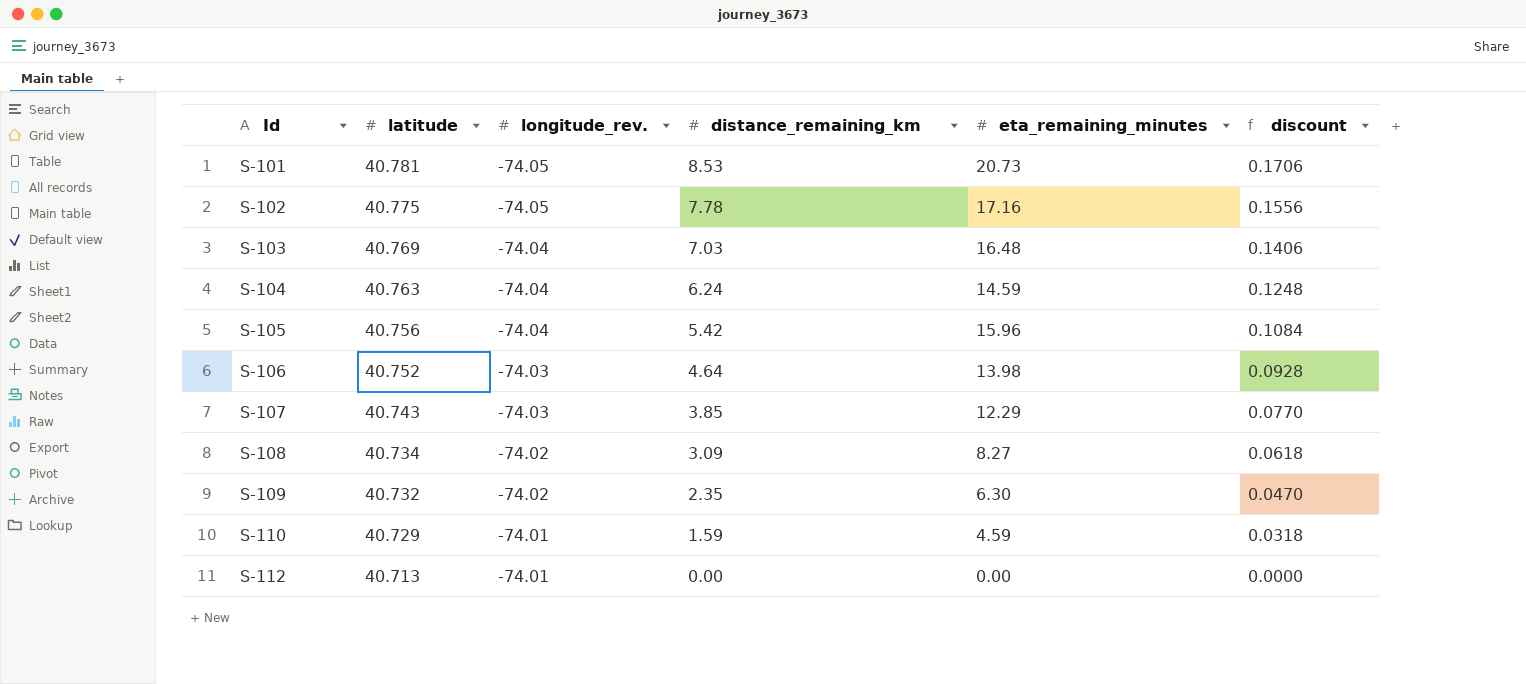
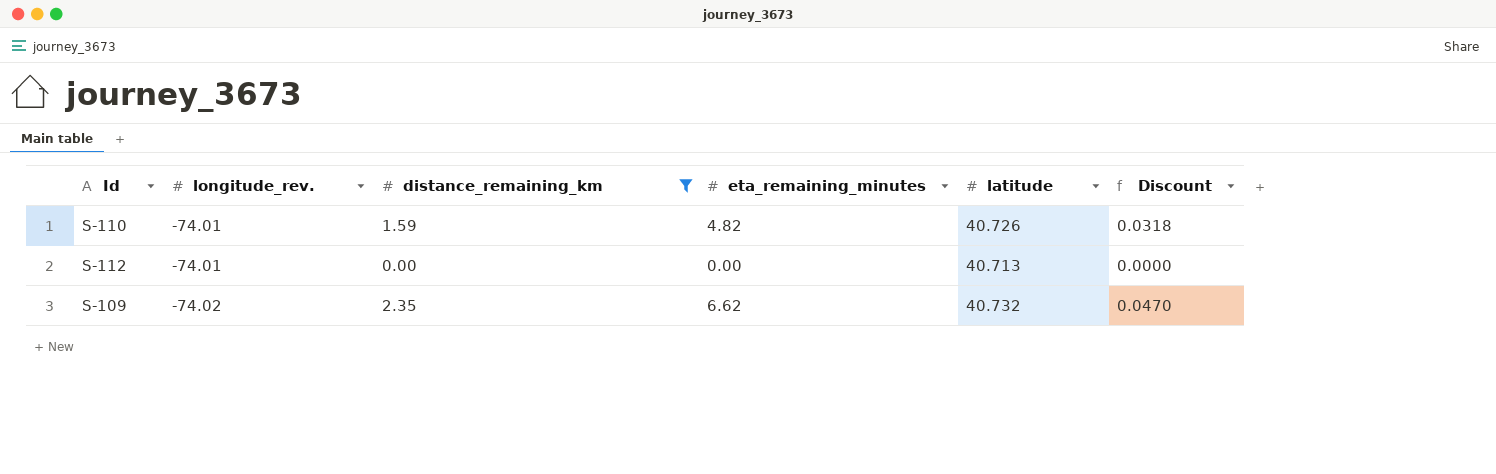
filter: none -> distance_remaining_km <= 2.35
row order: Id ascending -> longitude_rev. descending
column latitude | position: 2 -> 5
column name: discount -> Discount
S-110 | eta_remaining_minutes: 4.59 -> 4.82
S-110 | latitude: 40.729 -> 40.726
S-109 | eta_remaining_minutes: 6.30 -> 6.62

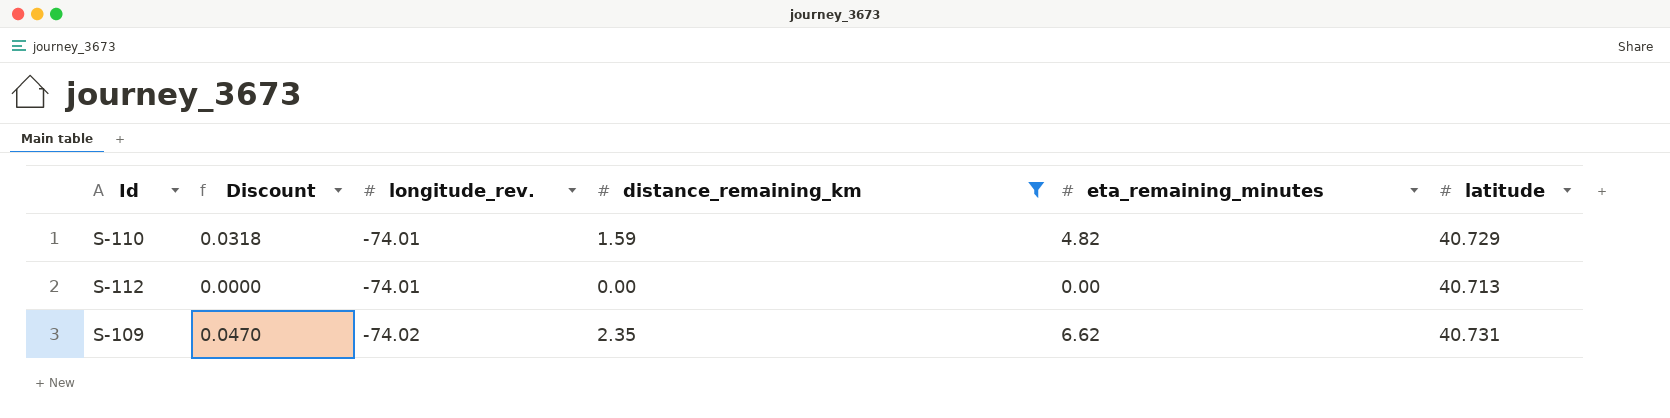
column Discount | position: 6 -> 2
S-110 | latitude: 40.726 -> 40.729
S-109 | latitude: 40.732 -> 40.731

